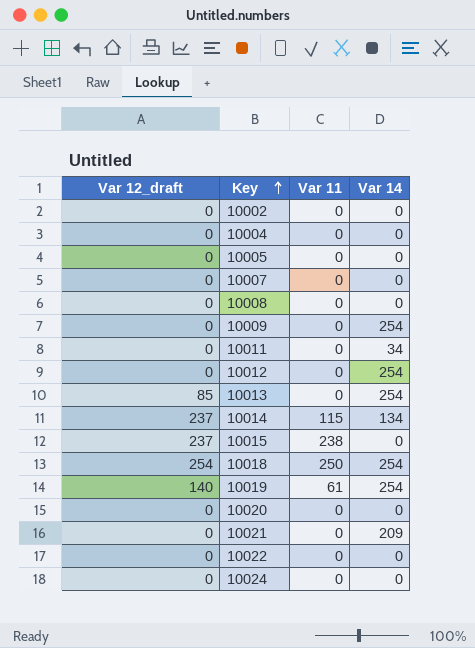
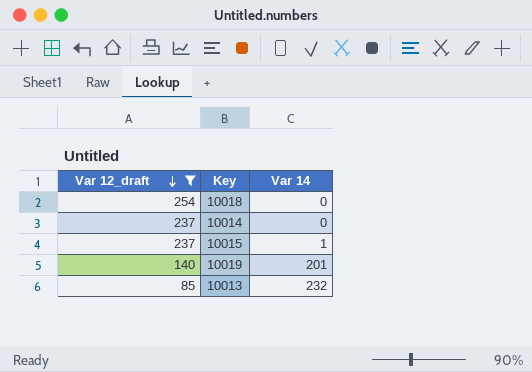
filter: none -> Var 12_draft != 0
row order: Key ascending -> Var 12_draft descending
column Var 11 | position: 3 -> none
10018 | Var 14: 254 -> 0
10014 | Var 14: 134 -> 0
10015 | Var 14: 0 -> 1
10019 | Var 14: 254 -> 201
10013 | Var 14: 254 -> 232

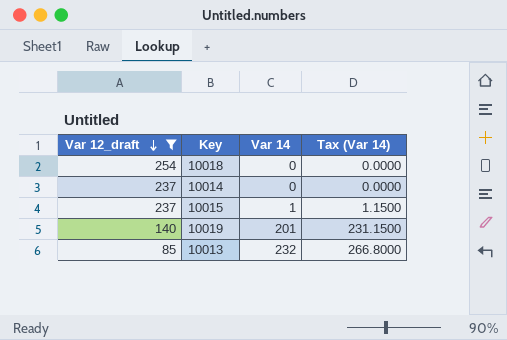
column Tax (Var 14) | formula: none -> [Var 14] * 1.15

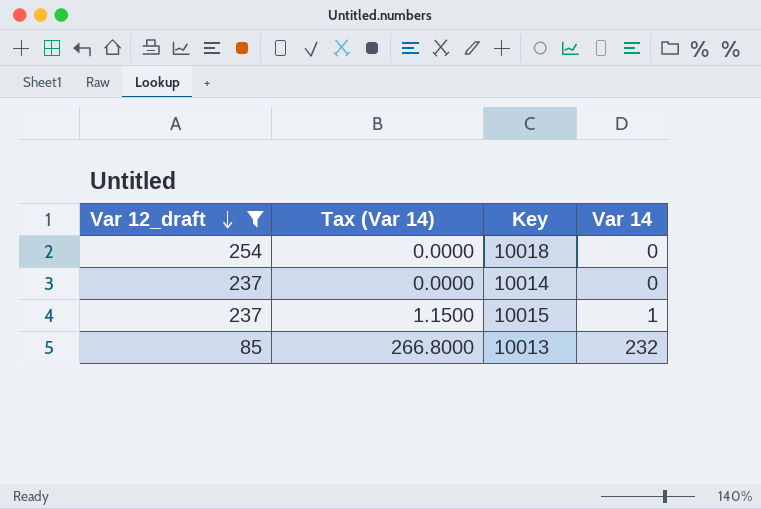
column Tax (Var 14) | position: 4 -> 2
row 10019: 140 | 201 | 231.1500 -> none

